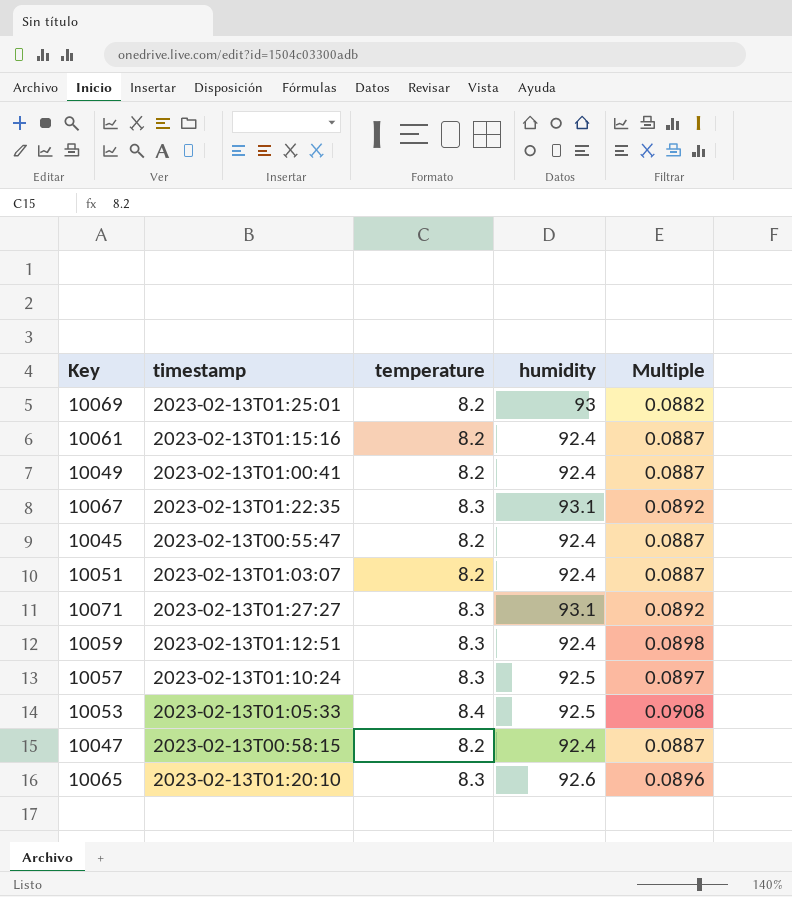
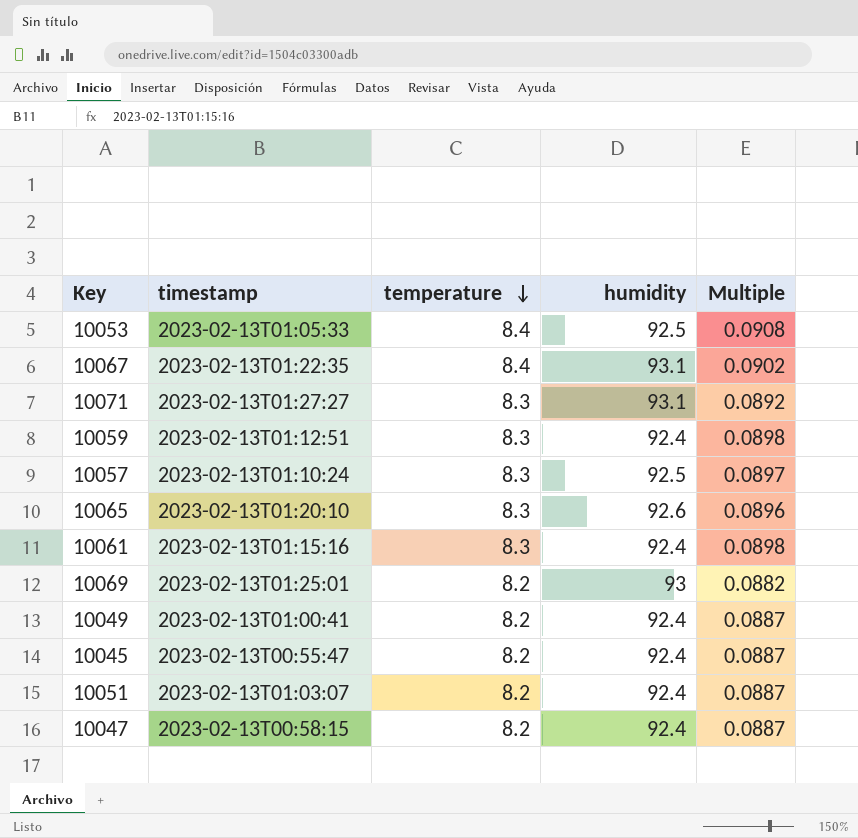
row order: none -> temperature descending
10067 | temperature: 8.3 -> 8.4
10067 | Multiple: 0.0892 -> 0.0902
10061 | temperature: 8.2 -> 8.3
10061 | Multiple: 0.0887 -> 0.0898

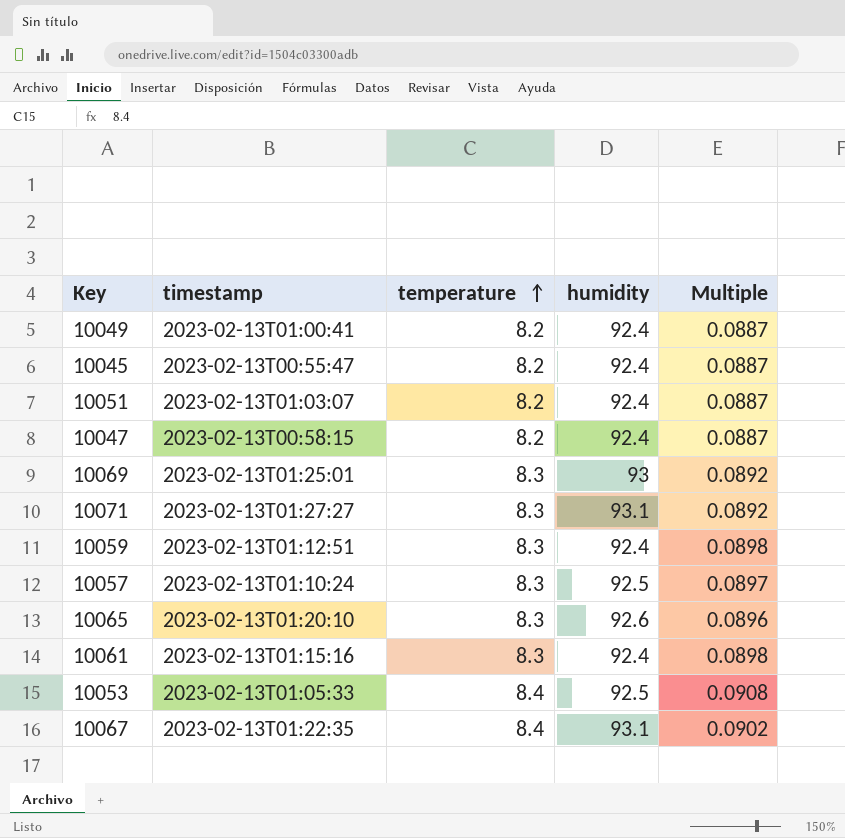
row order: temperature descending -> temperature ascending
10069 | temperature: 8.2 -> 8.3
10069 | Multiple: 0.0882 -> 0.0892

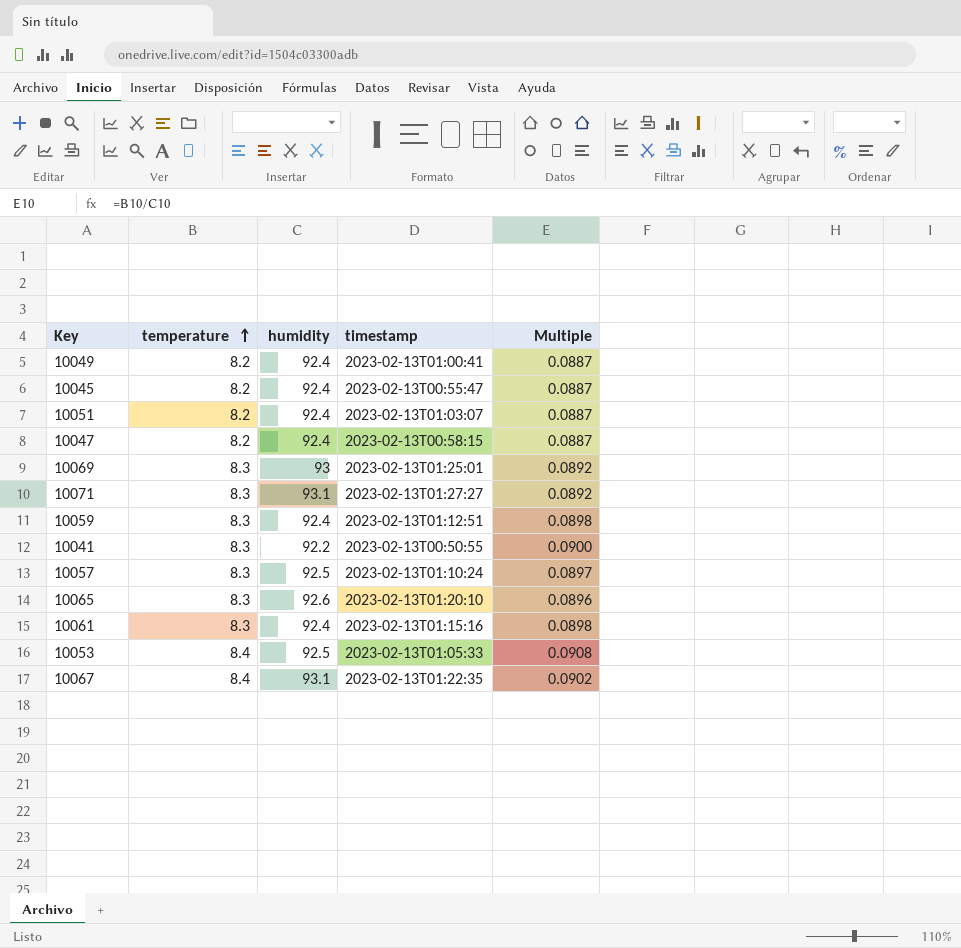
column timestamp | position: 2 -> 4
row 10041: none -> 8.3 | 92.2 | 2023-02-13T00:50:55 | 0.0900

